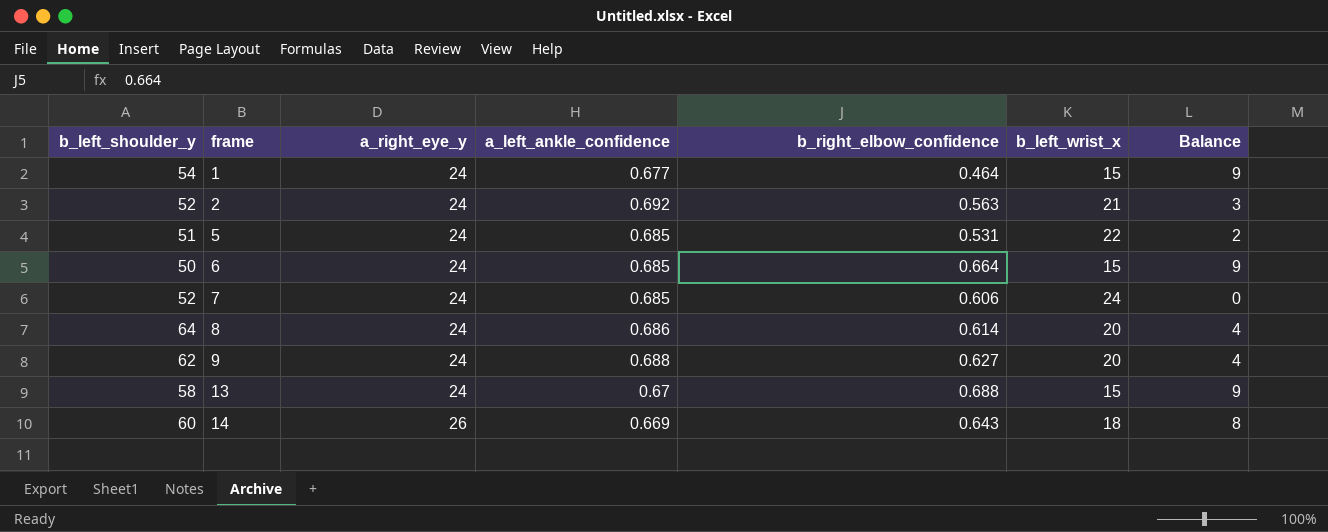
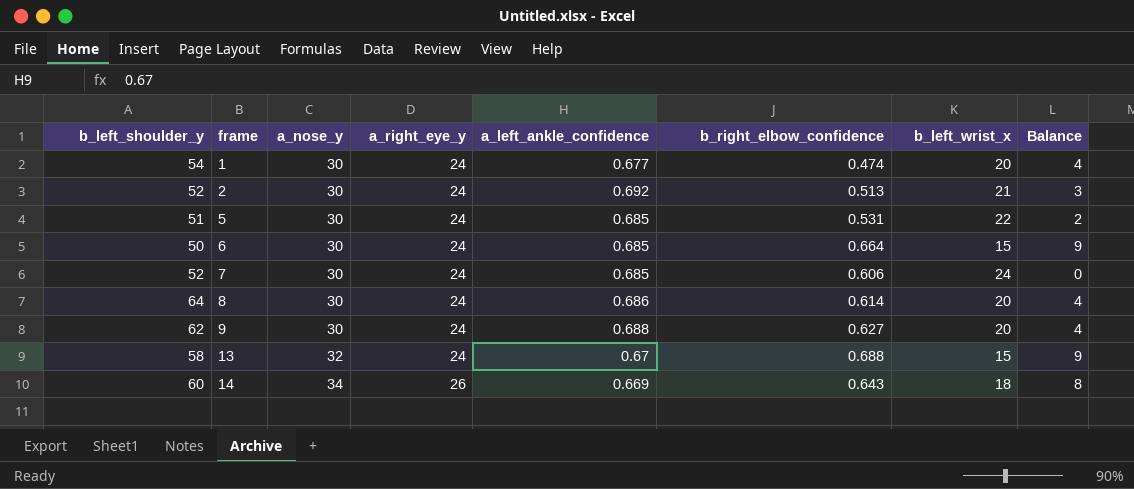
column a_nose_y | position: none -> 3
1 | b_right_elbow_confidence: 0.464 -> 0.474
1 | b_left_wrist_x: 15 -> 20
1 | Balance: 9 -> 4
2 | b_right_elbow_confidence: 0.563 -> 0.513

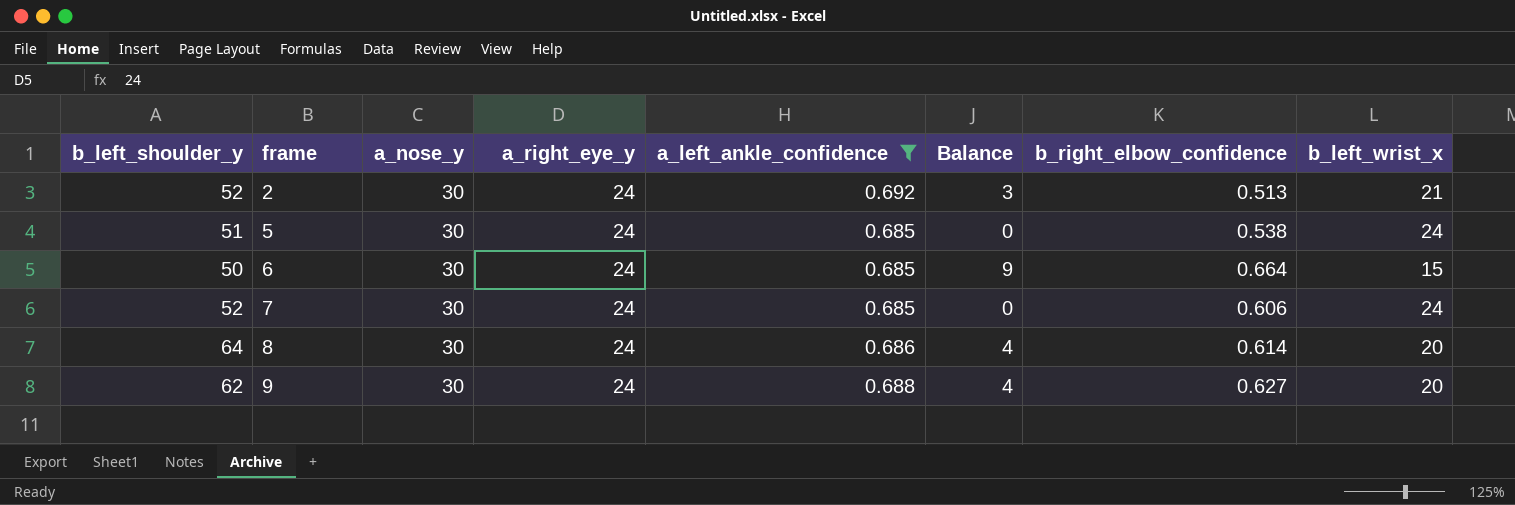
filter: none -> a_left_ankle_confidence >= 0.685
column Balance | position: 8 -> 6
5 | Balance: 2 -> 0
5 | b_right_elbow_confidence: 0.531 -> 0.538
5 | b_left_wrist_x: 22 -> 24

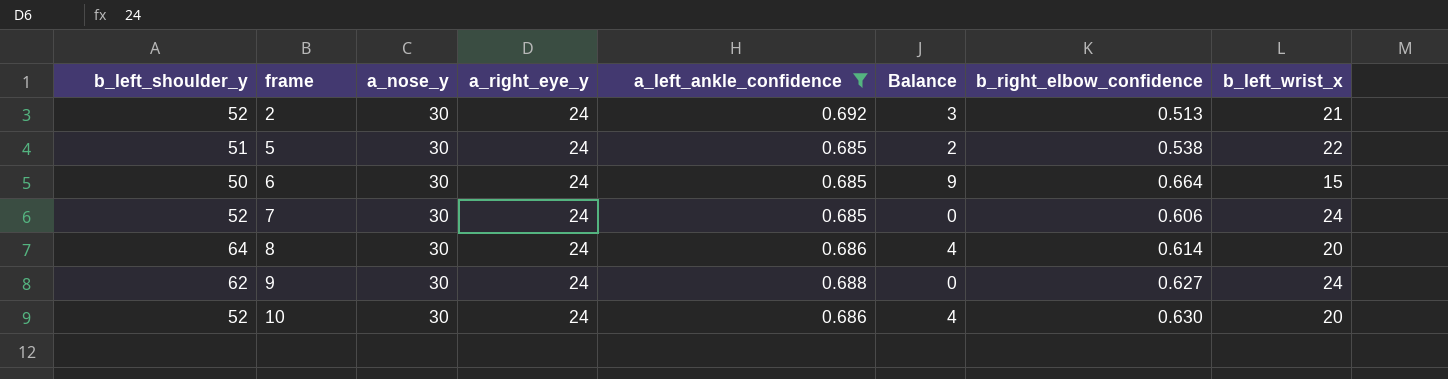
5 | Balance: 0 -> 2
5 | b_left_wrist_x: 24 -> 22
9 | Balance: 4 -> 0
9 | b_left_wrist_x: 20 -> 24
row 10: none -> 52 | 30 | 24 | 0.686 | 4 | 0.630 | 20

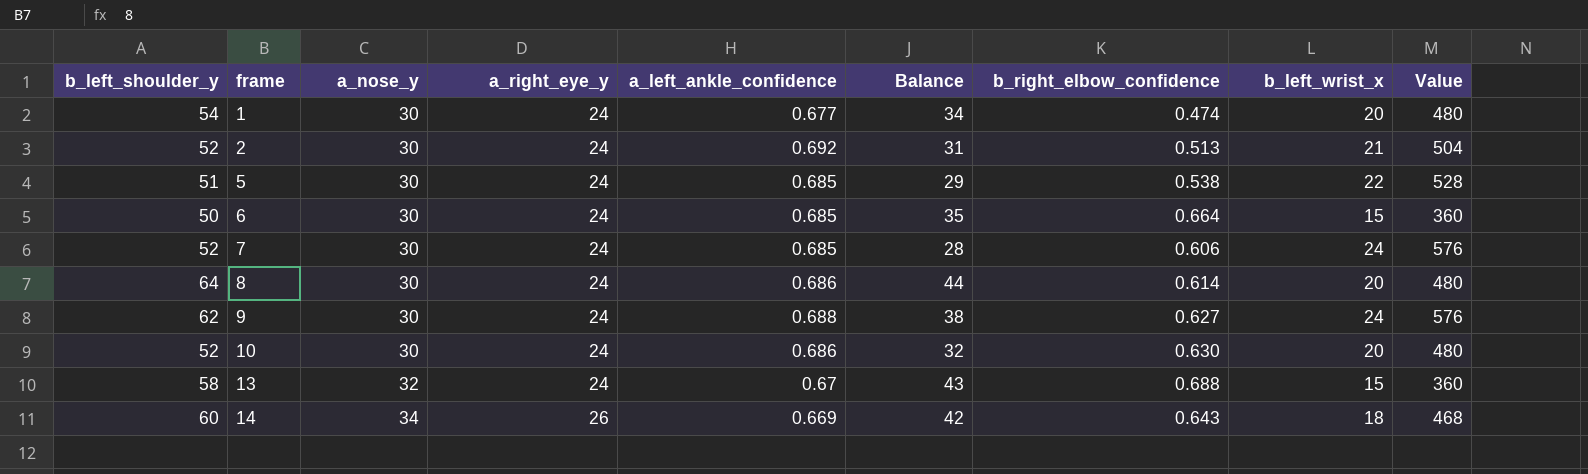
filter: a_left_ankle_confidence >= 0.685 -> none
column Balance | formula: [a_right_eye_y] - [b_left_wrist_x] -> [b_left_shoulder_y] - [b_left_wrist_x]
column Value | formula: none -> [a_right_eye_y] * [b_left_wrist_x]

